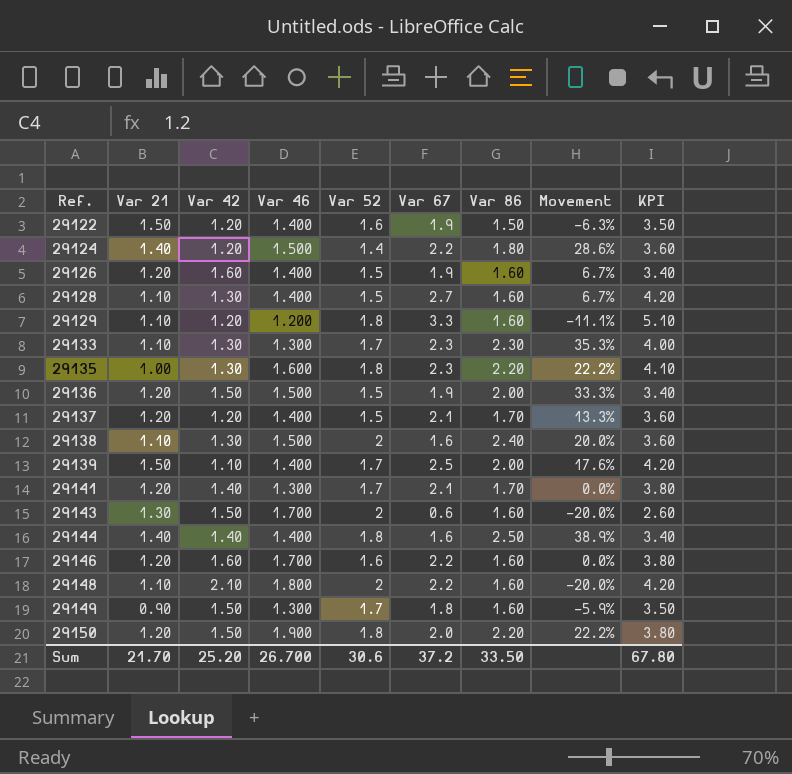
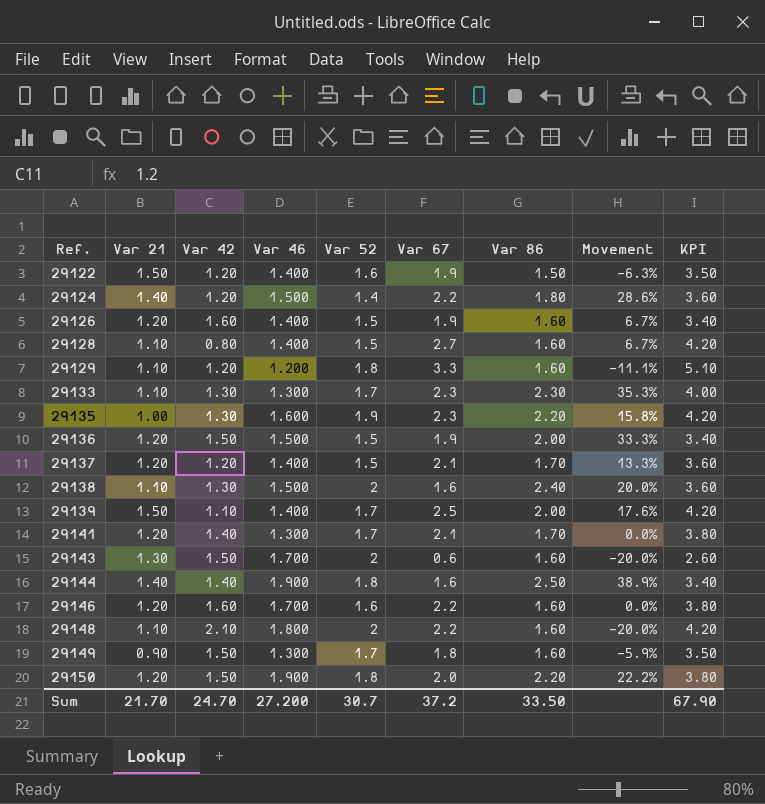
29128 | Var 42: 1.30 -> 0.80
29135 | Var 52: 1.8 -> 1.9
29135 | Movement: 22.2% -> 15.8%
29135 | KPI: 4.10 -> 4.20
29144 | Var 46: 1.400 -> 1.900
Sum | Var 42: 25.20 -> 24.70
Sum | Var 46: 26.700 -> 27.200
Sum | Var 52: 30.6 -> 30.7
Sum | KPI: 67.80 -> 67.90

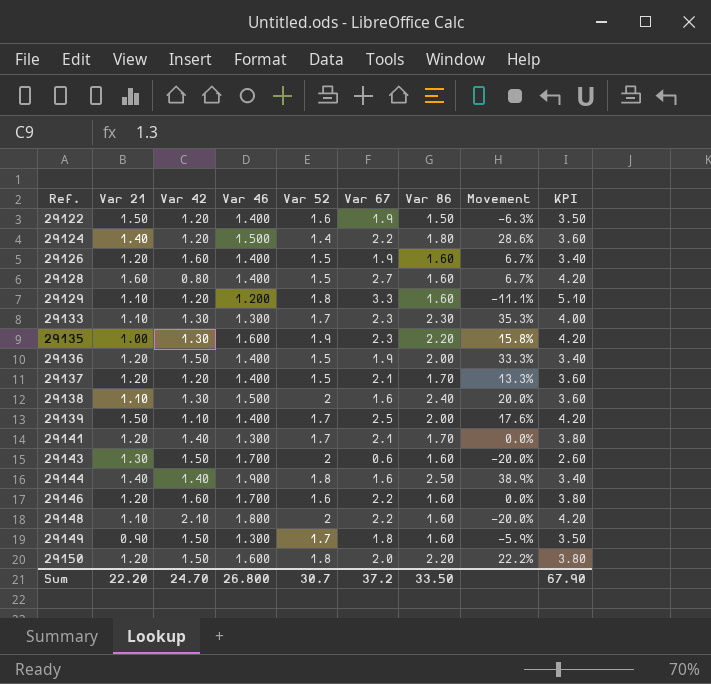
29128 | Var 21: 1.10 -> 1.60
29136 | Var 46: 1.500 -> 1.400
29150 | Var 46: 1.900 -> 1.600
Sum | Var 21: 21.70 -> 22.20
Sum | Var 46: 27.200 -> 26.800

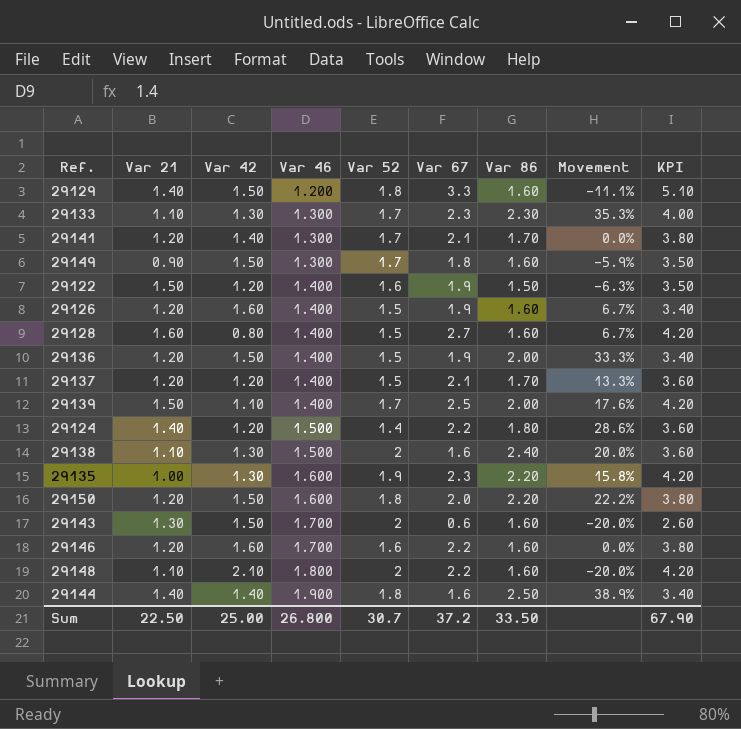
row order: Ref. ascending -> Var 46 ascending
29129 | Var 21: 1.10 -> 1.40
29129 | Var 42: 1.20 -> 1.50
Sum | Var 21: 22.20 -> 22.50
Sum | Var 42: 24.70 -> 25.00

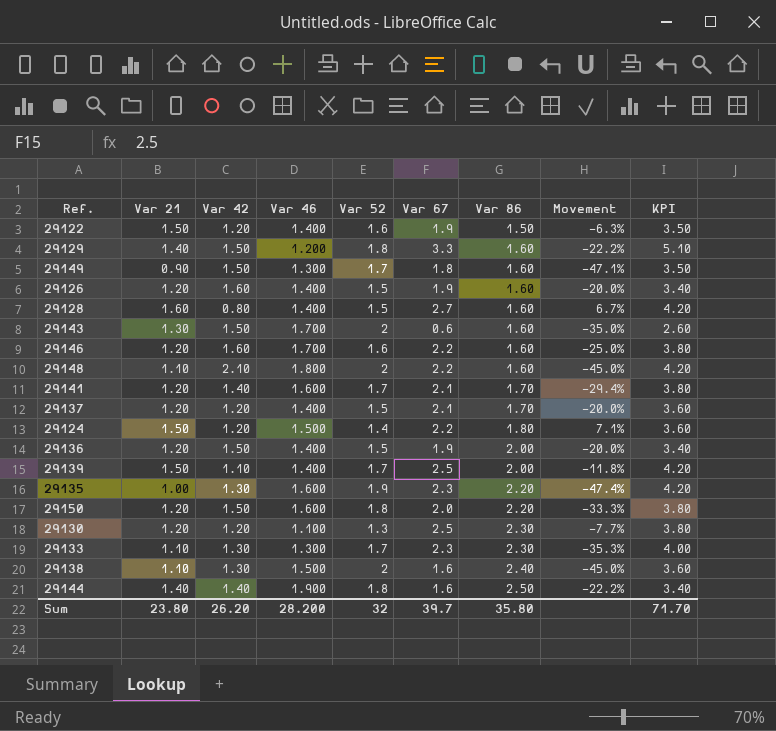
row order: Var 46 ascending -> Var 86 ascending
column Movement | formula: ([Var 86] - [Var 52]) / [Var 52] -> ([Var 21] - [Var 52]) / [Var 52]
29141 | Var 46: 1.300 -> 1.600
29124 | Var 21: 1.40 -> 1.50
row 29130: none -> 1.20 | 1.20 | 1.100 | 1.3 | 2.5 | 2.30 | -7.7% | 3.80
Sum | Var 21: 22.50 -> 23.80
Sum | Var 42: 25.00 -> 26.20
Sum | Var 46: 26.800 -> 28.200
Sum | Var 52: 30.7 -> 32
Sum | Var 67: 37.2 -> 39.7
Sum | Var 86: 33.50 -> 35.80
Sum | KPI: 67.90 -> 71.70

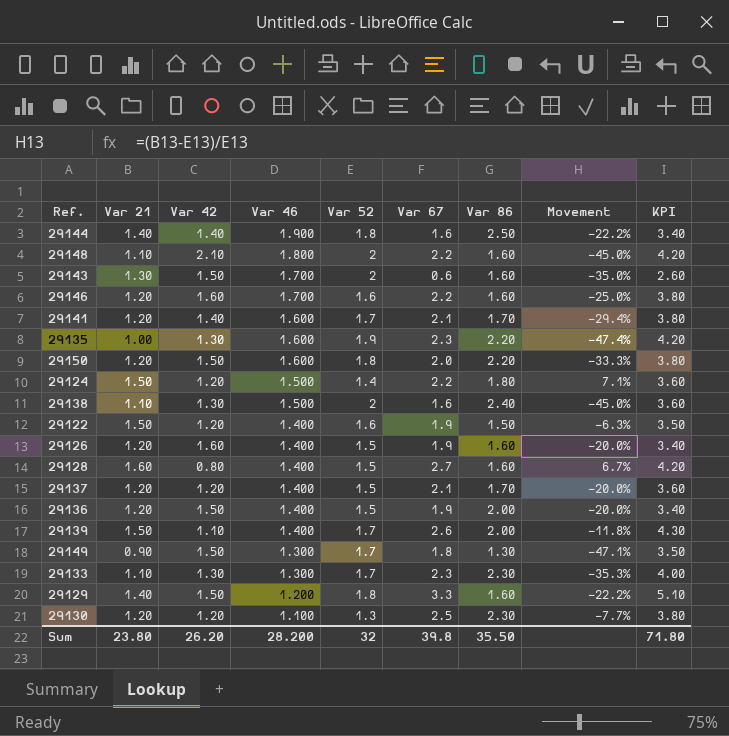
row order: Var 86 ascending -> Var 46 descending
29139 | Var 67: 2.5 -> 2.6
29139 | KPI: 4.20 -> 4.30
29149 | Var 86: 1.60 -> 1.30
Sum | Var 67: 39.7 -> 39.8
Sum | Var 86: 35.80 -> 35.50
Sum | KPI: 71.70 -> 71.80

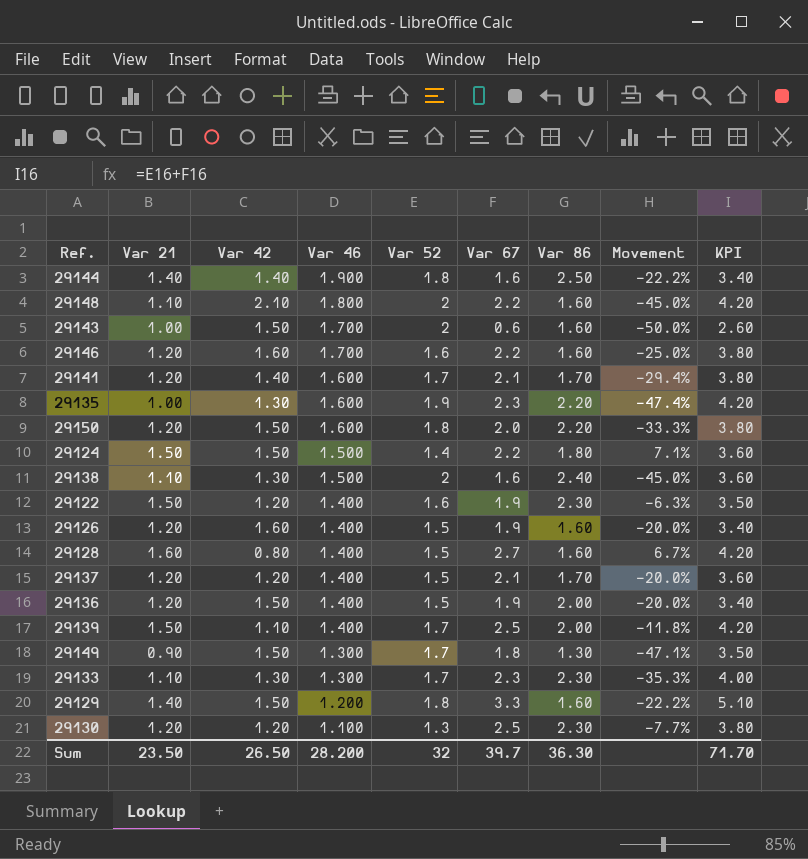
29143 | Var 21: 1.30 -> 1.00
29143 | Movement: -35.0% -> -50.0%
29124 | Var 42: 1.20 -> 1.50
29122 | Var 86: 1.50 -> 2.30
29139 | Var 67: 2.6 -> 2.5
29139 | KPI: 4.30 -> 4.20
Sum | Var 21: 23.80 -> 23.50
Sum | Var 42: 26.20 -> 26.50
Sum | Var 67: 39.8 -> 39.7
Sum | Var 86: 35.50 -> 36.30
Sum | KPI: 71.80 -> 71.70

